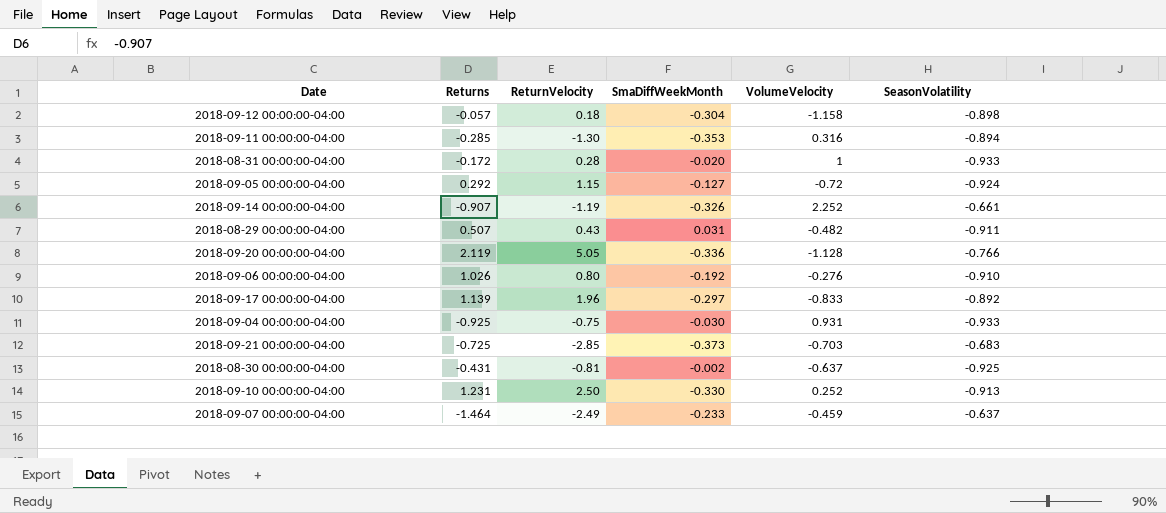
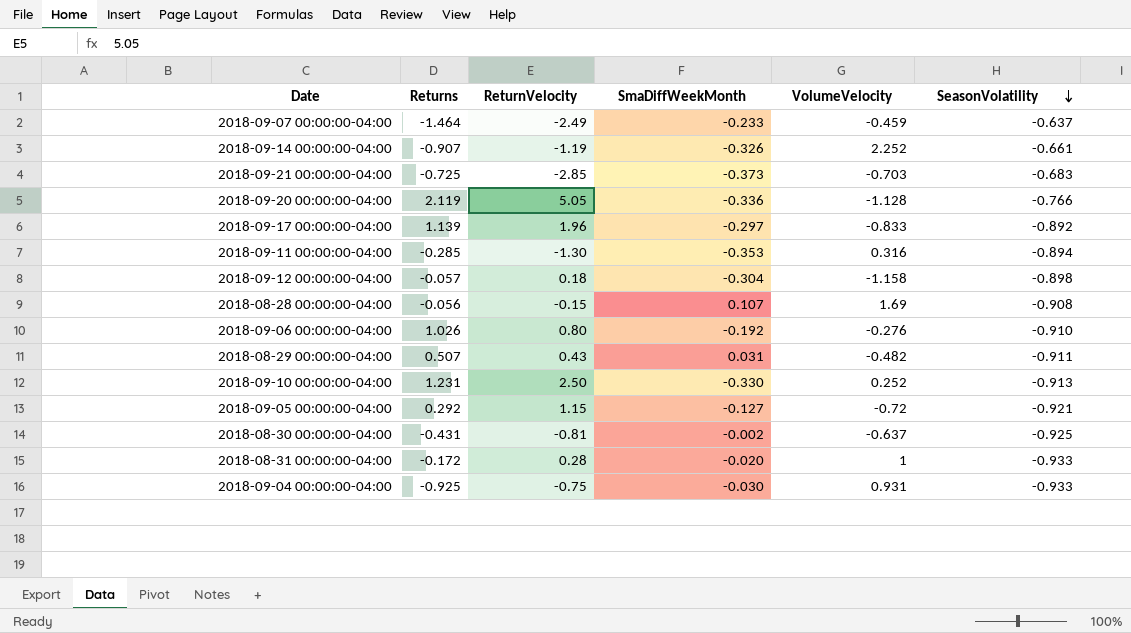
row order: none -> SeasonVolatility descending
row 2018-08-28 00:00:00-04:00: none -> -0.056 | -0.15 | 0.107 | 1.69 | -0.908
2018-09-05 00:00:00-04:00 | SeasonVolatility: -0.924 -> -0.921

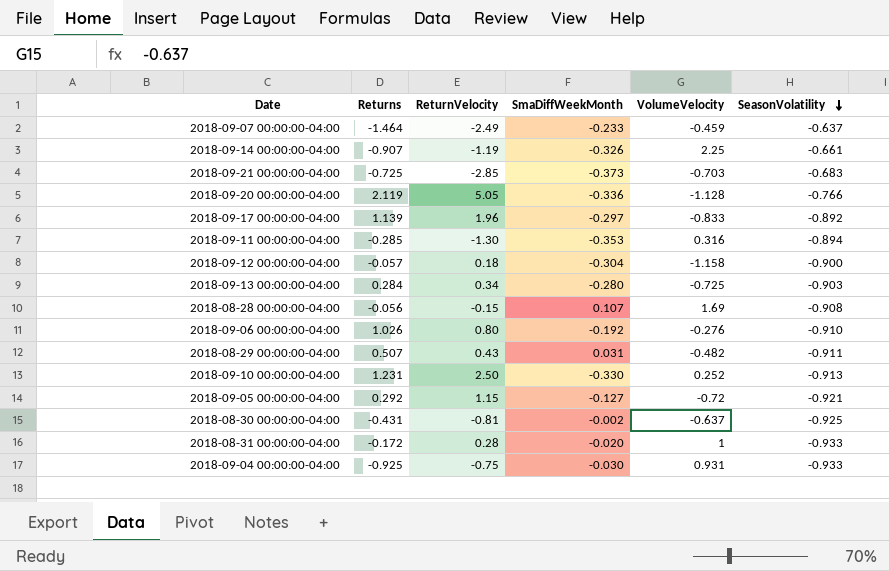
2018-09-14 00:00:00-04:00 | VolumeVelocity: 2.252 -> 2.25
2018-09-12 00:00:00-04:00 | SeasonVolatility: -0.898 -> -0.900
row 2018-09-13 00:00:00-04:00: none -> 0.284 | 0.34 | -0.280 | -0.725 | -0.903

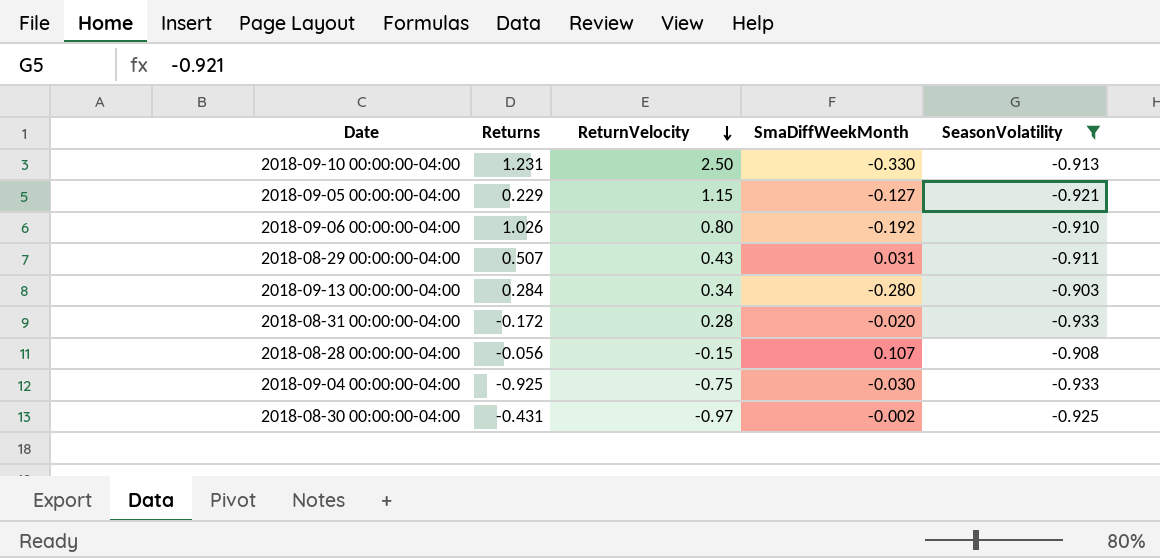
filter: none -> SeasonVolatility <= -0.903
row order: SeasonVolatility descending -> ReturnVelocity descending
column VolumeVelocity | position: 5 -> none
2018-09-05 00:00:00-04:00 | Returns: 0.292 -> 0.229
2018-08-30 00:00:00-04:00 | ReturnVelocity: -0.81 -> -0.97

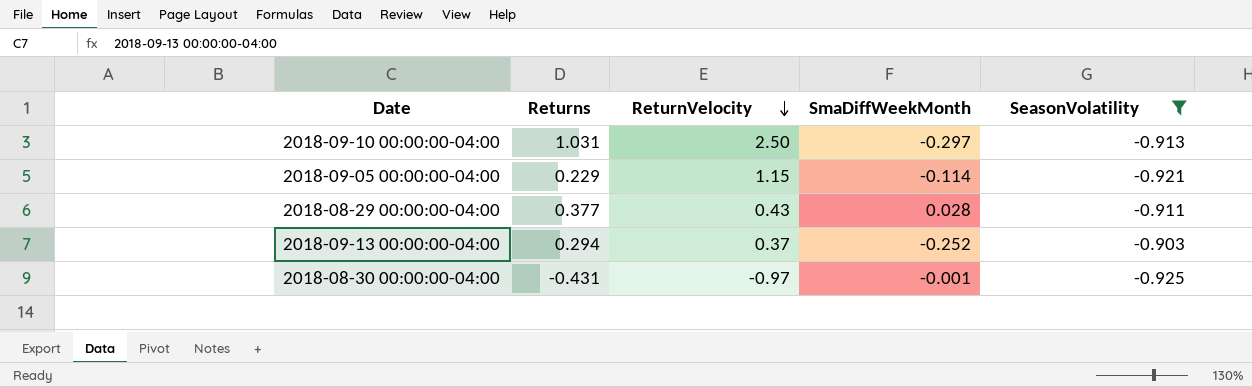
row 2018-09-06 00:00:00-04:00: 1.026 | 0.80 | -0.192 | -0.910 -> none
row 2018-08-31 00:00:00-04:00: -0.172 | 0.28 | -0.020 | -0.933 -> none
row 2018-08-28 00:00:00-04:00: -0.056 | -0.15 | 0.107 | -0.908 -> none
row 2018-09-04 00:00:00-04:00: -0.925 | -0.75 | -0.030 | -0.933 -> none
2018-09-10 00:00:00-04:00 | Returns: 1.231 -> 1.031
2018-09-10 00:00:00-04:00 | SmaDiffWeekMonth: -0.330 -> -0.297
2018-09-05 00:00:00-04:00 | SmaDiffWeekMonth: -0.127 -> -0.114
2018-08-29 00:00:00-04:00 | Returns: 0.507 -> 0.377
2018-08-29 00:00:00-04:00 | SmaDiffWeekMonth: 0.031 -> 0.028
2018-09-13 00:00:00-04:00 | Returns: 0.284 -> 0.294
2018-09-13 00:00:00-04:00 | ReturnVelocity: 0.34 -> 0.37
2018-09-13 00:00:00-04:00 | SmaDiffWeekMonth: -0.280 -> -0.252
2018-08-30 00:00:00-04:00 | SmaDiffWeekMonth: -0.002 -> -0.001

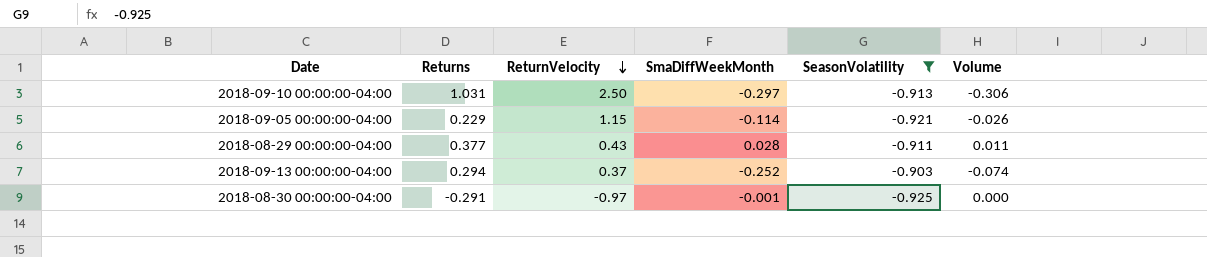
column Volume | formula: none -> [Returns] * [SmaDiffWeekMonth]
2018-08-30 00:00:00-04:00 | Returns: -0.431 -> -0.291

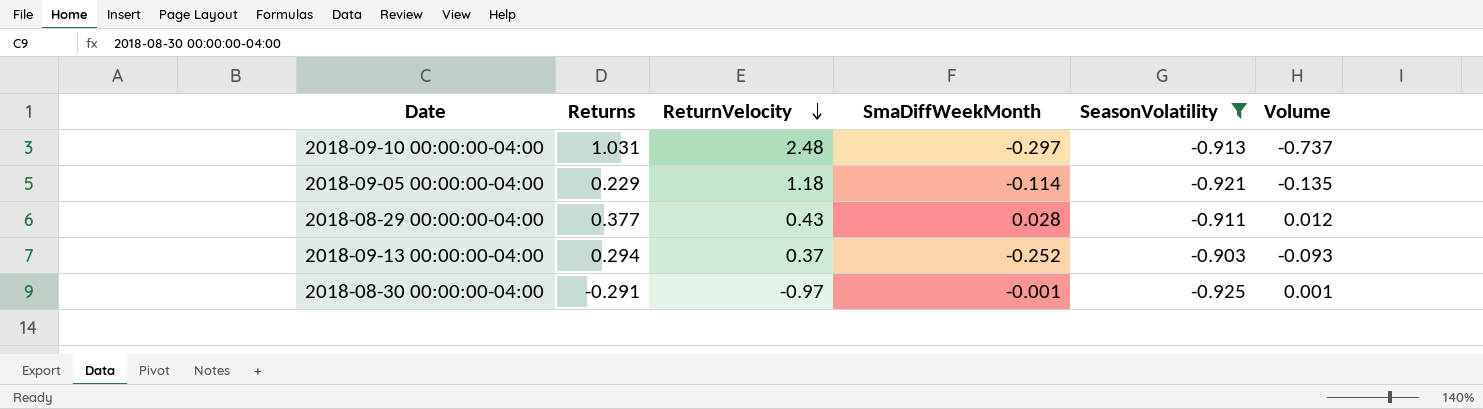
column Volume | formula: [Returns] * [SmaDiffWeekMonth] -> [ReturnVelocity] * [SmaDiffWeekMonth]
2018-09-10 00:00:00-04:00 | ReturnVelocity: 2.50 -> 2.48
2018-09-05 00:00:00-04:00 | ReturnVelocity: 1.15 -> 1.18

